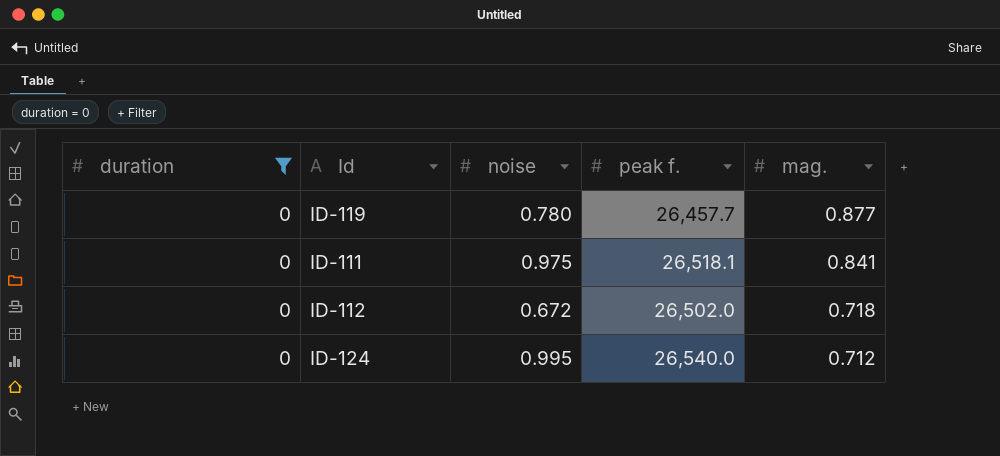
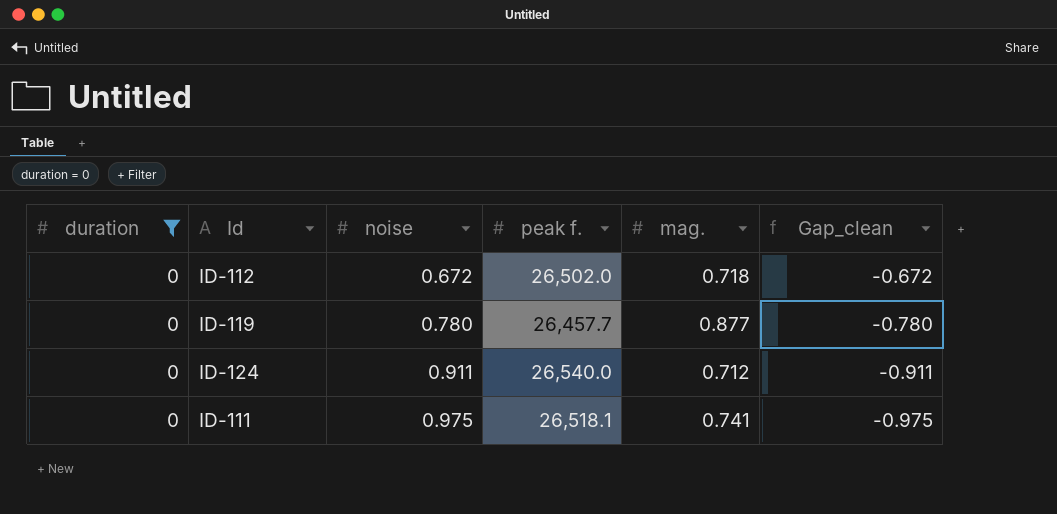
row order: mag. descending -> noise ascending
column Gap_clean | formula: none -> [duration] - [noise]
ID-124 | noise: 0.995 -> 0.911
ID-111 | mag.: 0.841 -> 0.741

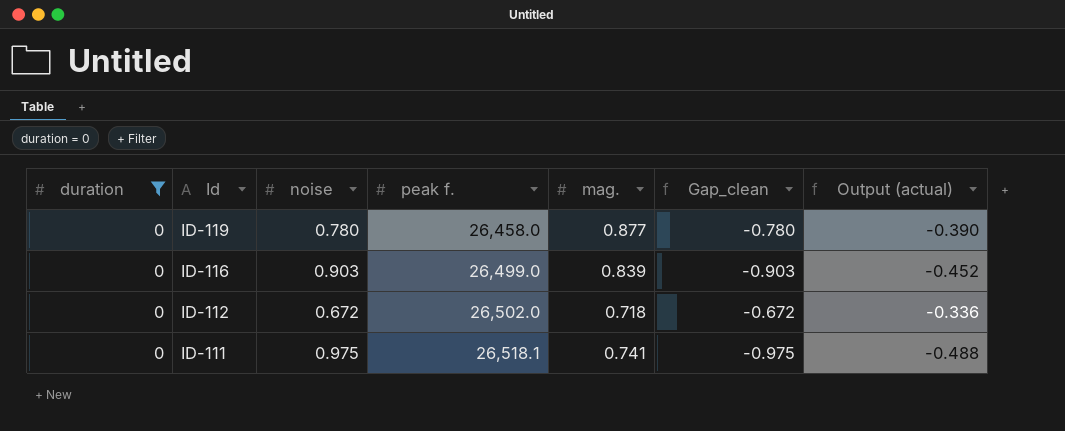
row order: noise ascending -> Id descending
column Output (actual) | formula: none -> [Gap_clean] * 0.5
row ID-124: 0 | 0.911 | 26,540.0 | 0.712 | -0.911 -> none
ID-119 | peak f.: 26,457.7 -> 26,458.0
row ID-116: none -> 0 | 0.903 | 26,499.0 | 0.839 | -0.903 | -0.452

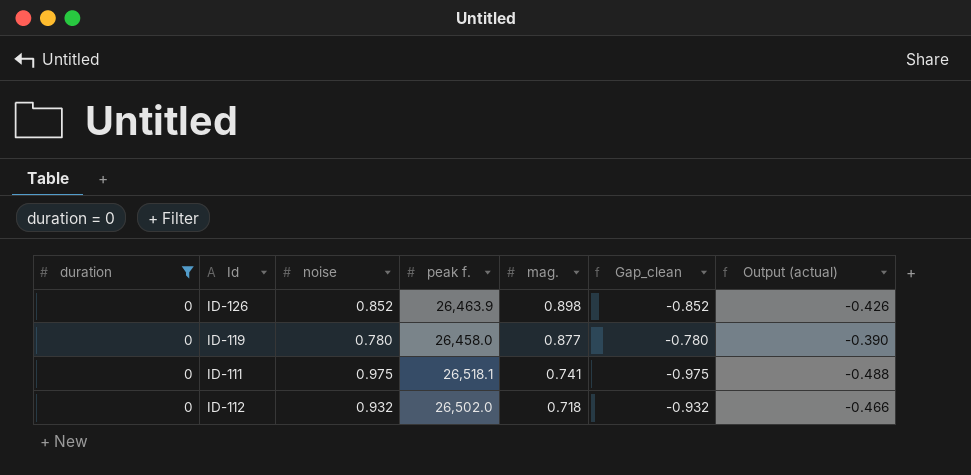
row order: Id descending -> mag. descending
row ID-116: 0 | 0.903 | 26,499.0 | 0.839 | -0.903 | -0.452 -> none
row ID-126: none -> 0 | 0.852 | 26,463.9 | 0.898 | -0.852 | -0.426
ID-112 | noise: 0.672 -> 0.932
ID-112 | Gap_clean: -0.672 -> -0.932
ID-112 | Output (actual): -0.336 -> -0.466

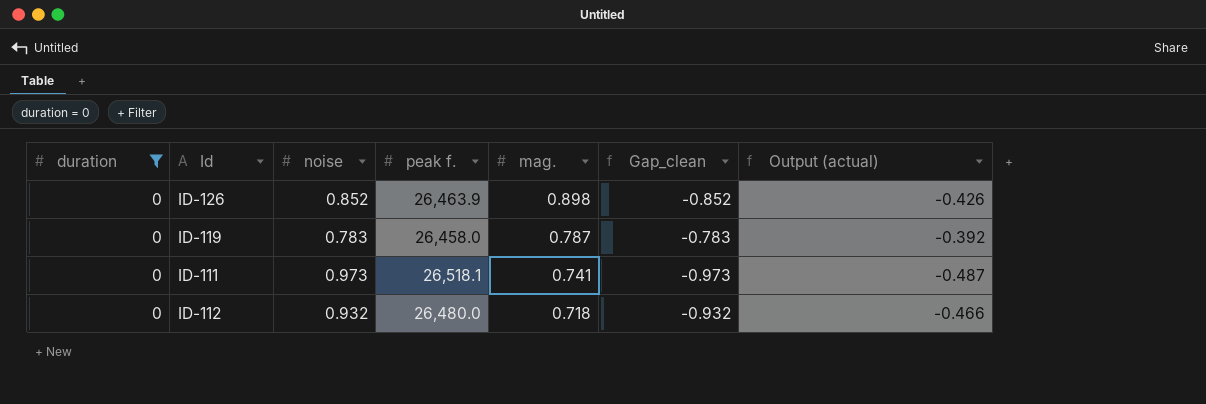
ID-119 | noise: 0.780 -> 0.783
ID-119 | mag.: 0.877 -> 0.787
ID-119 | Gap_clean: -0.780 -> -0.783
ID-119 | Output (actual): -0.390 -> -0.392
ID-111 | noise: 0.975 -> 0.973
ID-111 | Gap_clean: -0.975 -> -0.973
ID-111 | Output (actual): -0.488 -> -0.487
ID-112 | peak f.: 26,502.0 -> 26,480.0

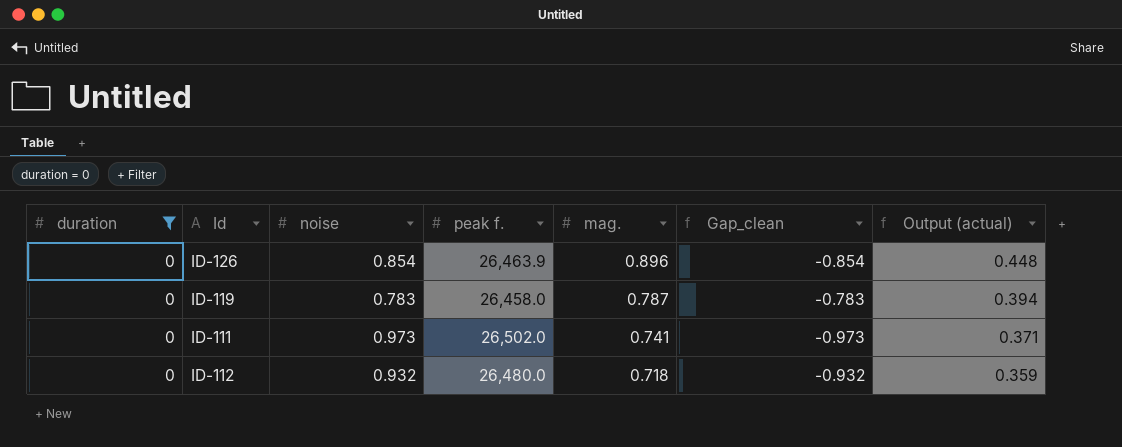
column Output (actual) | formula: [Gap_clean] * 0.5 -> [mag.] * 0.5
ID-126 | noise: 0.852 -> 0.854
ID-126 | mag.: 0.898 -> 0.896
ID-126 | Gap_clean: -0.852 -> -0.854
ID-111 | peak f.: 26,518.1 -> 26,502.0

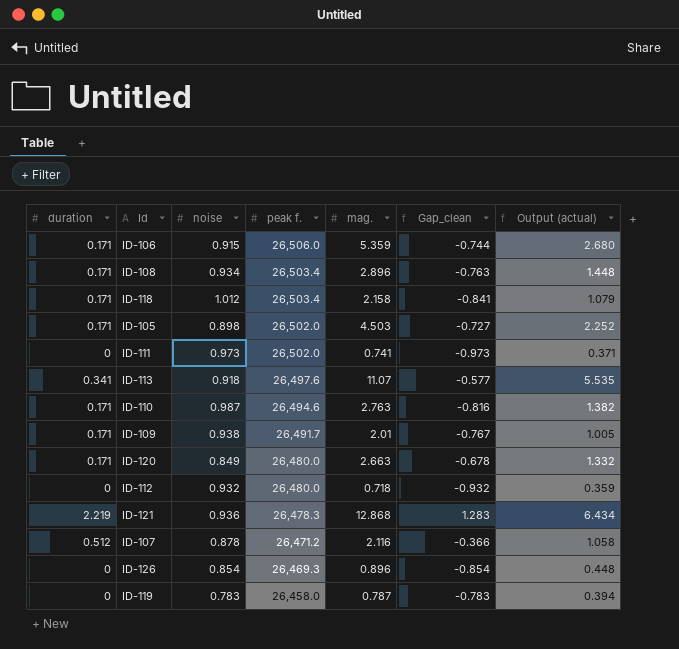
filter: duration = 0 -> none
row order: mag. descending -> peak f. descending
ID-126 | peak f.: 26,463.9 -> 26,469.3

